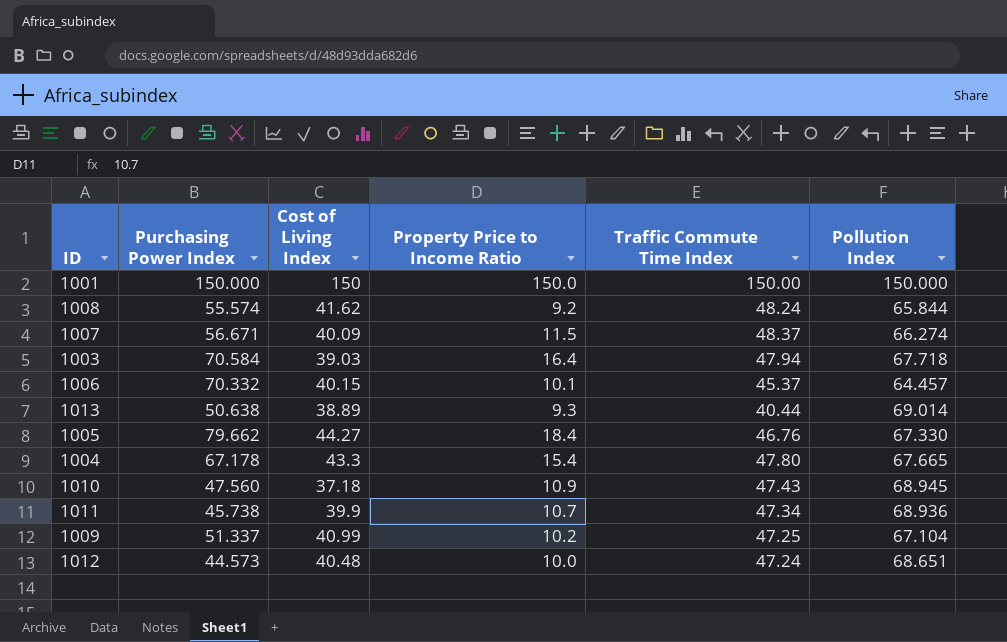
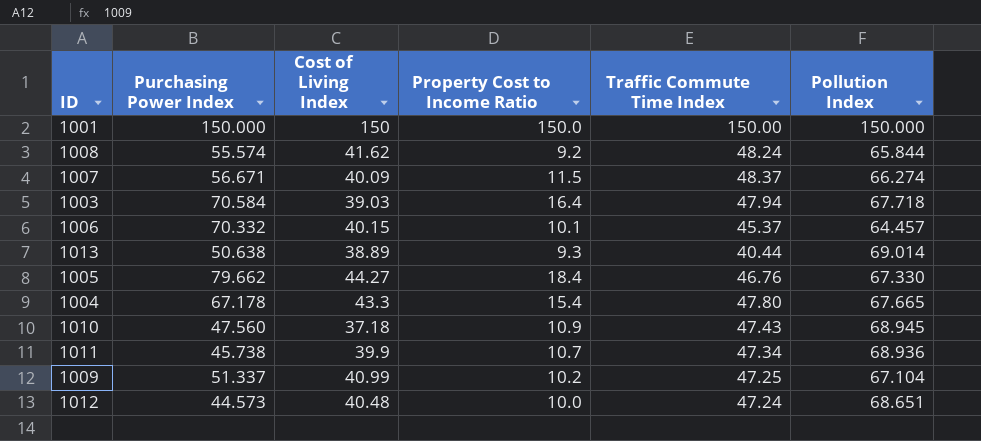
column name: Property Price to Income Ratio -> Property Cost to Income Ratio

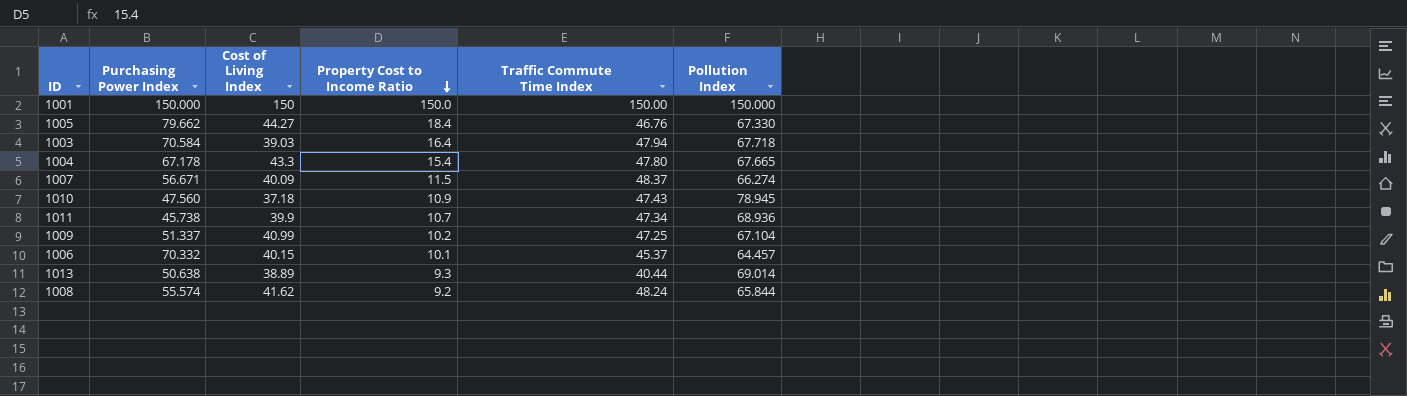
row order: none -> Property Cost to Income Ratio descending
row 1012: 44.573 | 40.48 | 10.0 | 47.24 | 68.651 -> none
1010 | Pollution Index: 68.945 -> 78.945

